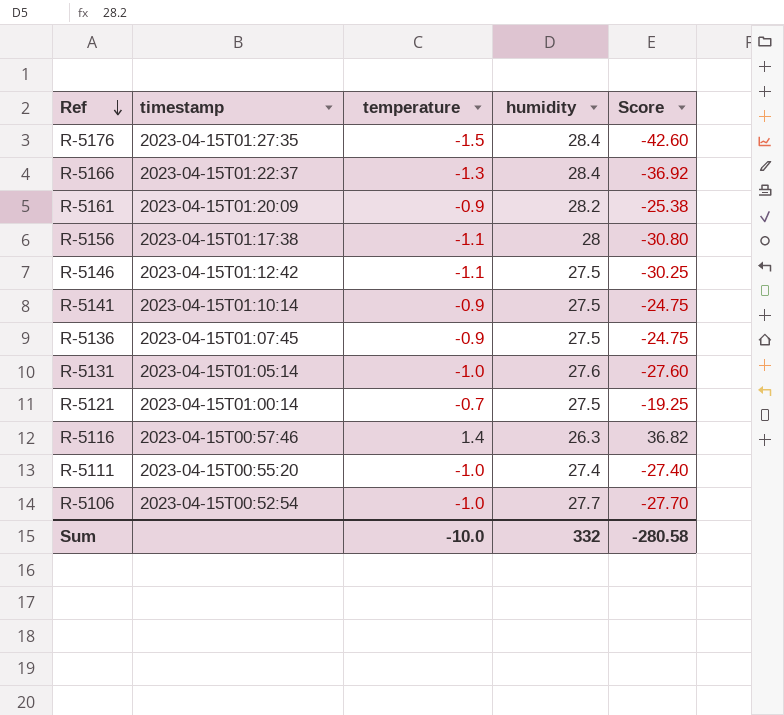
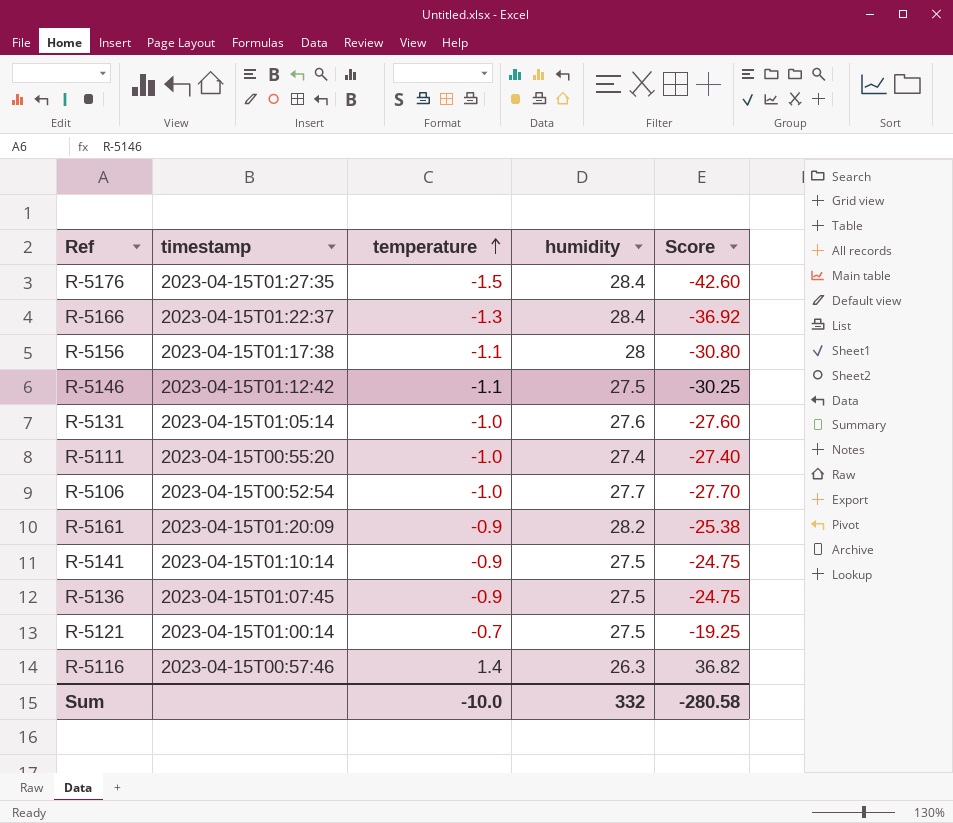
row order: Ref descending -> temperature ascending

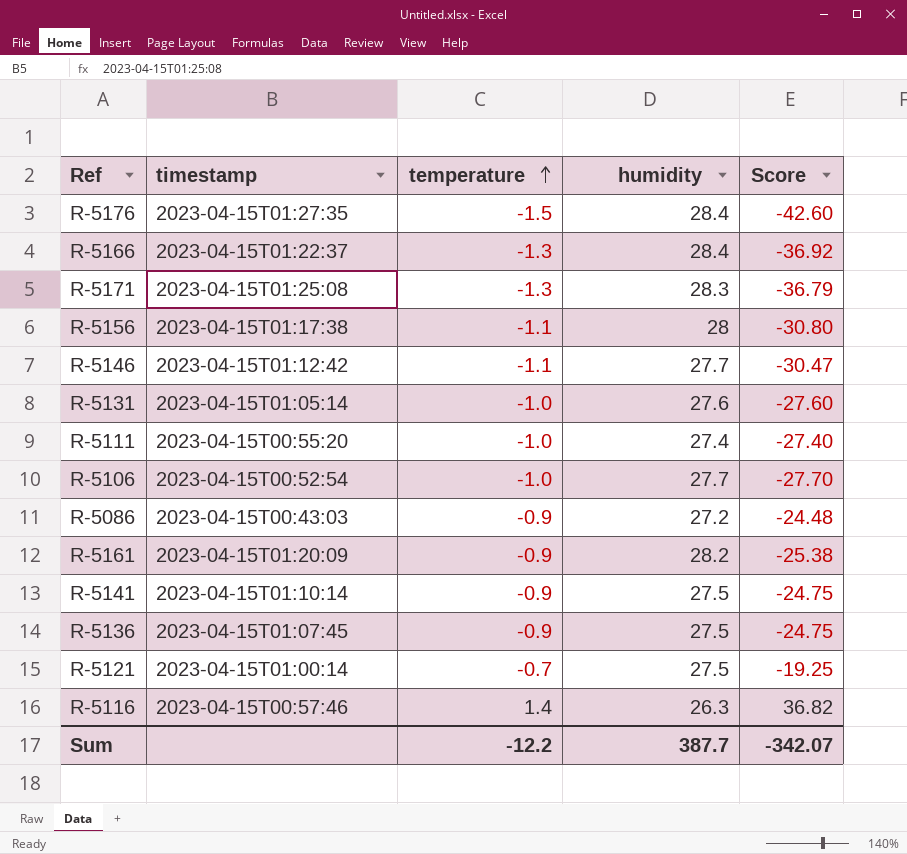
row R-5171: none -> 2023-04-15T01:25:08 | -1.3 | 28.3 | -36.79
R-5146 | humidity: 27.5 -> 27.7
R-5146 | Score: -30.25 -> -30.47
row R-5086: none -> 2023-04-15T00:43:03 | -0.9 | 27.2 | -24.48
Sum | temperature: -10.0 -> -12.2
Sum | humidity: 332 -> 387.7
Sum | Score: -280.58 -> -342.07

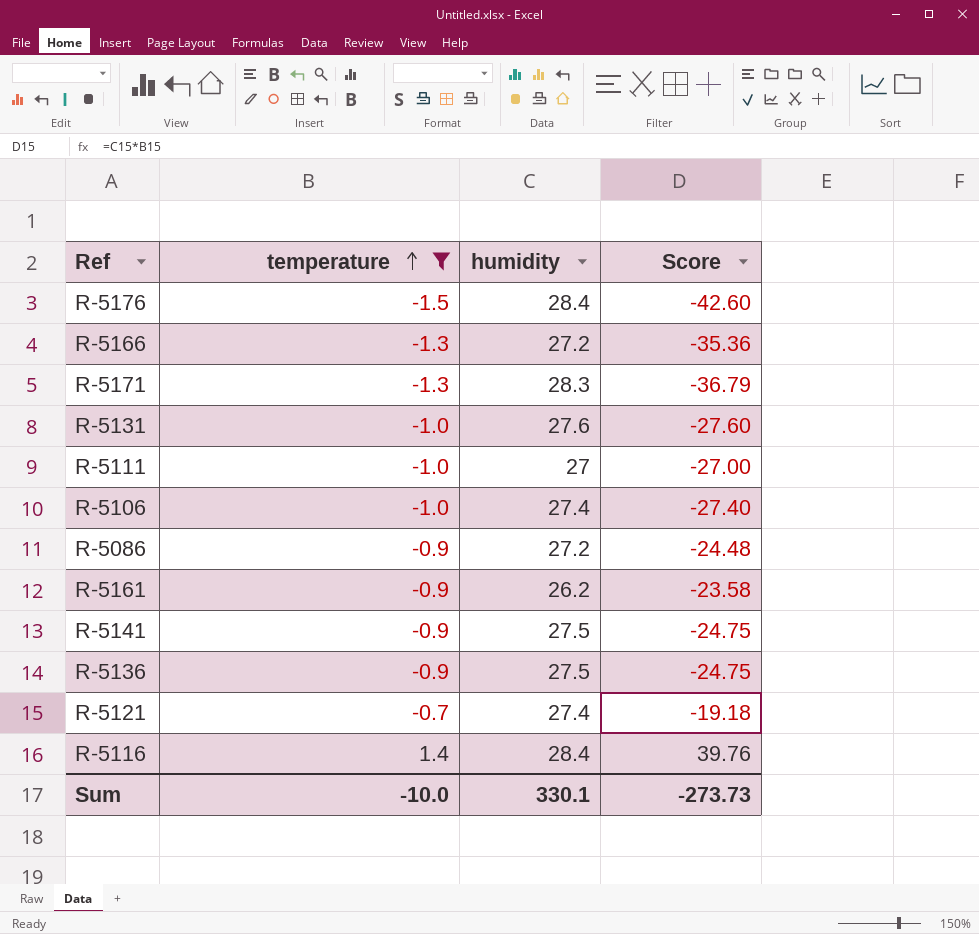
filter: none -> temperature != -1.1
column timestamp | position: 2 -> none
R-5166 | humidity: 28.4 -> 27.2
R-5166 | Score: -36.92 -> -35.36
R-5111 | humidity: 27.4 -> 27
R-5111 | Score: -27.40 -> -27.00
R-5106 | humidity: 27.7 -> 27.4
R-5106 | Score: -27.70 -> -27.40
R-5161 | humidity: 28.2 -> 26.2
R-5161 | Score: -25.38 -> -23.58
R-5121 | humidity: 27.5 -> 27.4
R-5121 | Score: -19.25 -> -19.18
R-5116 | humidity: 26.3 -> 28.4
R-5116 | Score: 36.82 -> 39.76
Sum | temperature: -12.2 -> -10.0
Sum | humidity: 387.7 -> 330.1
Sum | Score: -342.07 -> -273.73

